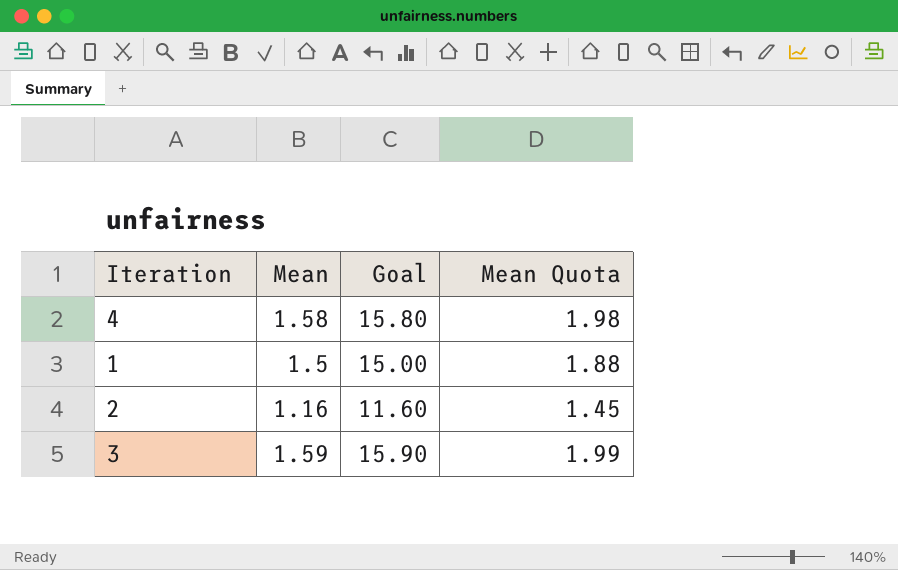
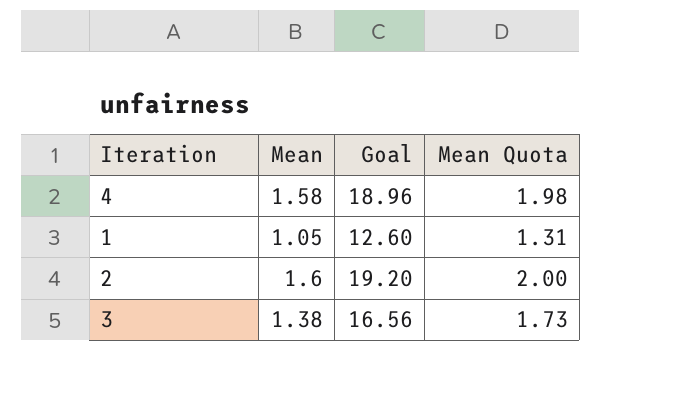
column Goal | formula: [Mean] * 10 -> [Mean] * 12
1 | Mean: 1.5 -> 1.05
1 | Mean Quota: 1.88 -> 1.31
2 | Mean: 1.16 -> 1.6
2 | Mean Quota: 1.45 -> 2.00
3 | Mean: 1.59 -> 1.38
3 | Mean Quota: 1.99 -> 1.73

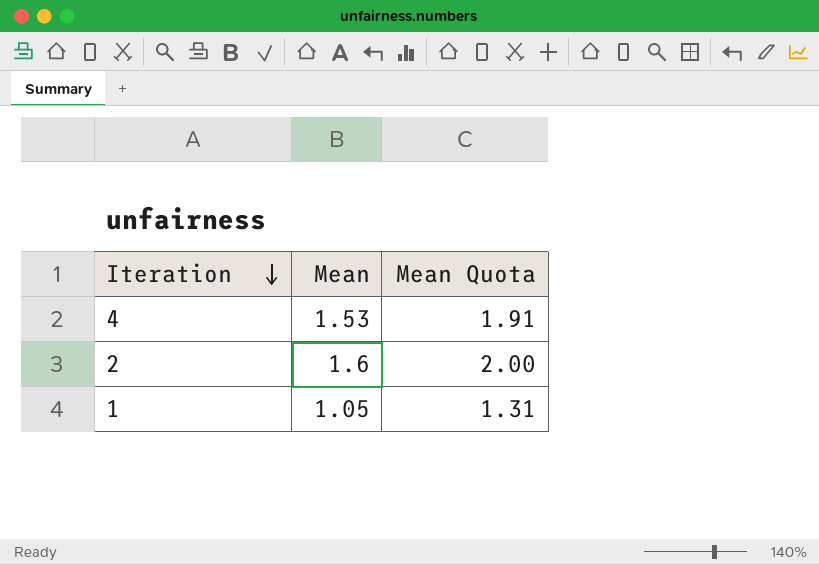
row order: none -> Iteration descending
column Goal | formula: [Mean] * 12 -> none
row 3: 1.38 | 16.56 | 1.73 -> none
4 | Mean: 1.58 -> 1.53
4 | Mean Quota: 1.98 -> 1.91

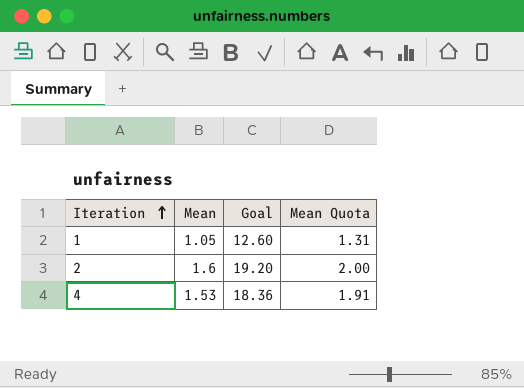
row order: Iteration descending -> Iteration ascending
column Goal | formula: none -> [Mean] * 12

